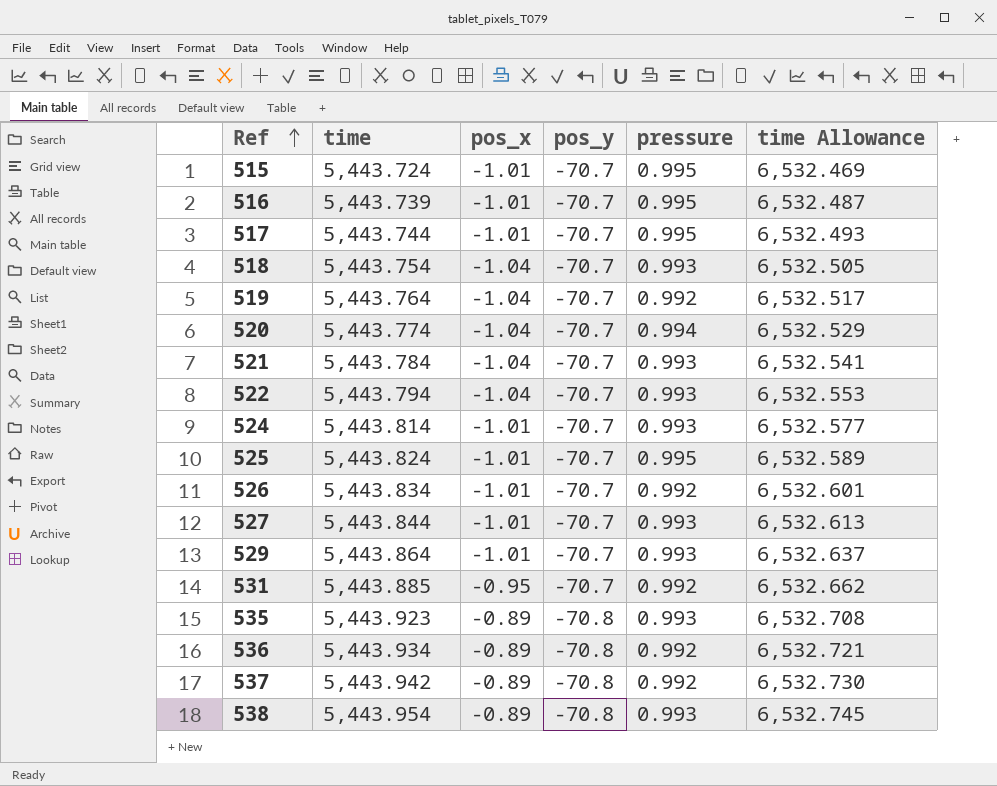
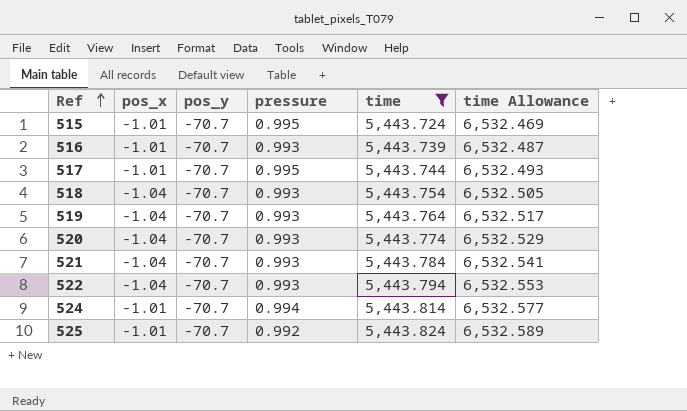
filter: none -> time <= 5,443.824
column time | position: 2 -> 5
516 | pressure: 0.995 -> 0.993
519 | pressure: 0.992 -> 0.993
520 | pressure: 0.994 -> 0.993
524 | pressure: 0.993 -> 0.994
525 | pressure: 0.995 -> 0.992

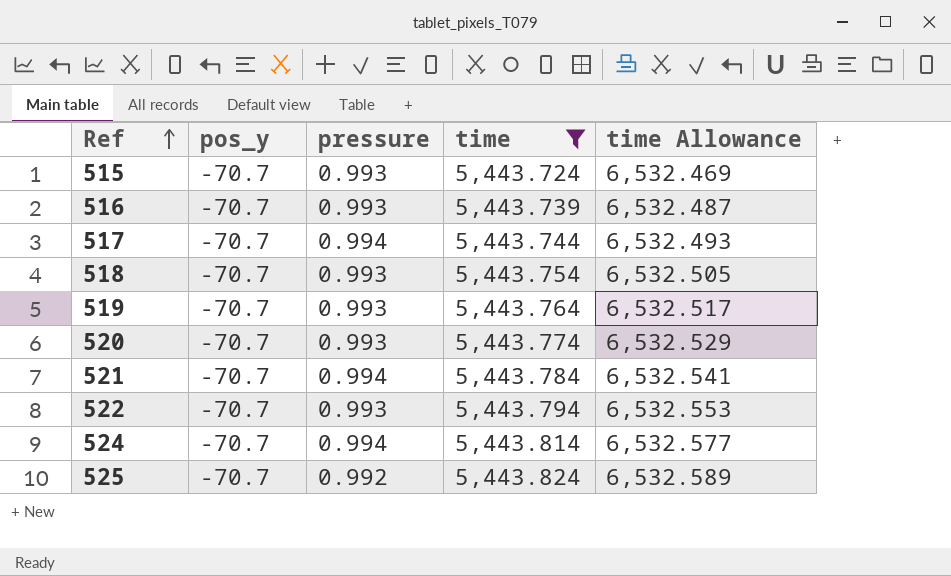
column pos_x | position: 2 -> none
515 | pressure: 0.995 -> 0.993
517 | pressure: 0.995 -> 0.994
521 | pressure: 0.993 -> 0.994

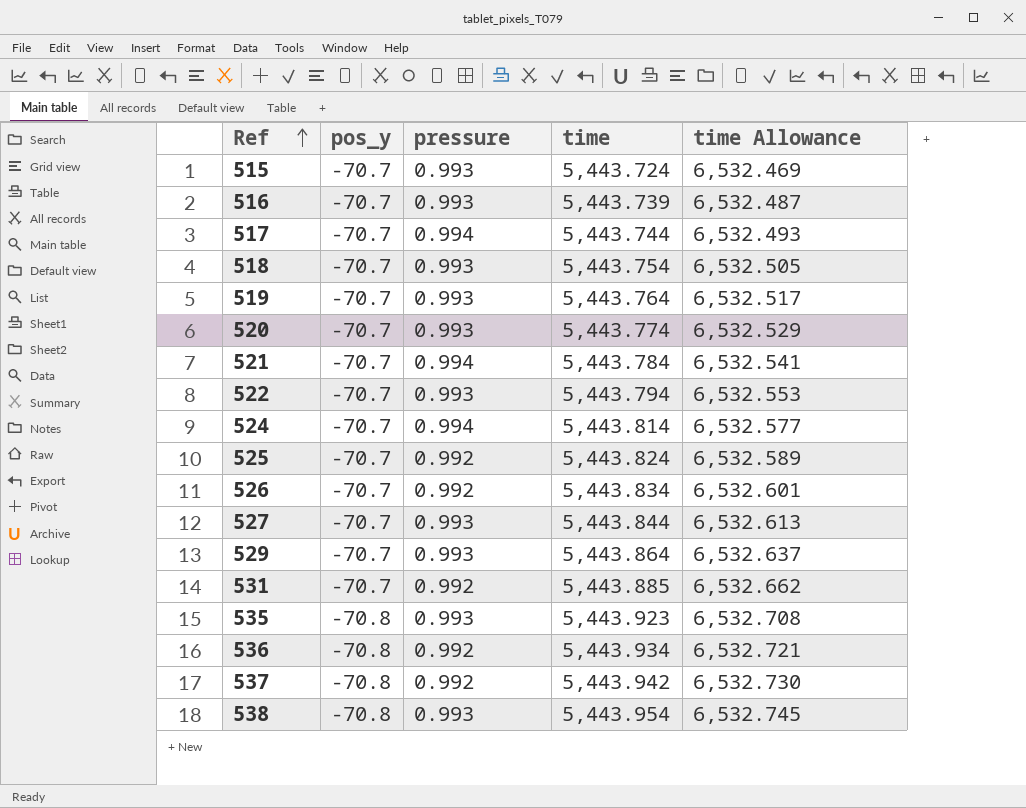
filter: time <= 5,443.824 -> none

